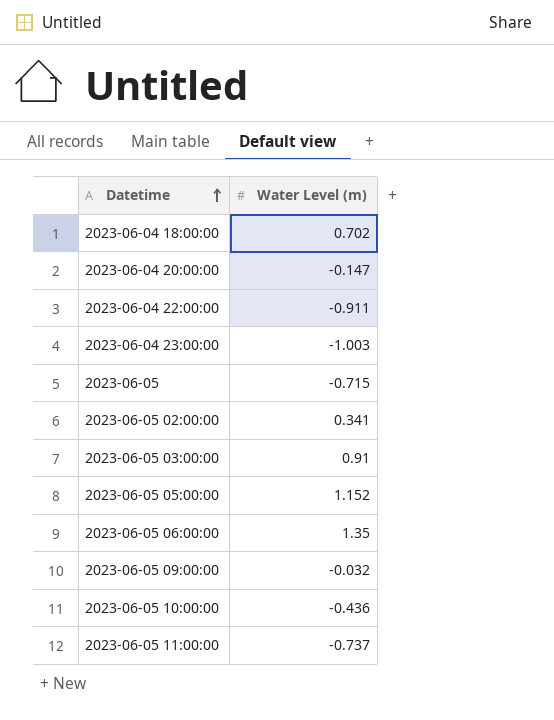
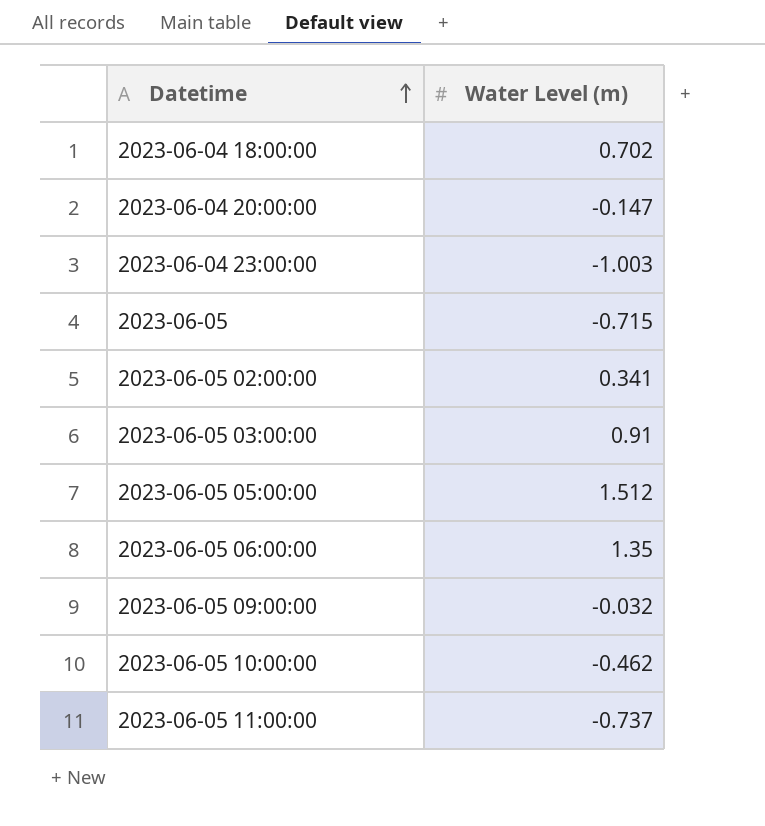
row 2023-06-04 22:00:00: -0.911 -> none
2023-06-05 05:00:00 | Water Level (m): 1.152 -> 1.512
2023-06-05 10:00:00 | Water Level (m): -0.436 -> -0.462

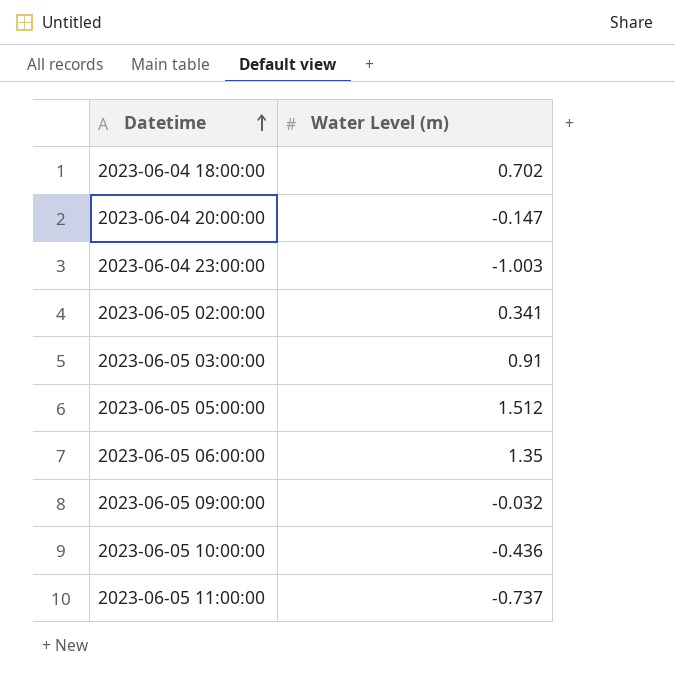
row 2023-06-05: -0.715 -> none
2023-06-05 10:00:00 | Water Level (m): -0.462 -> -0.436

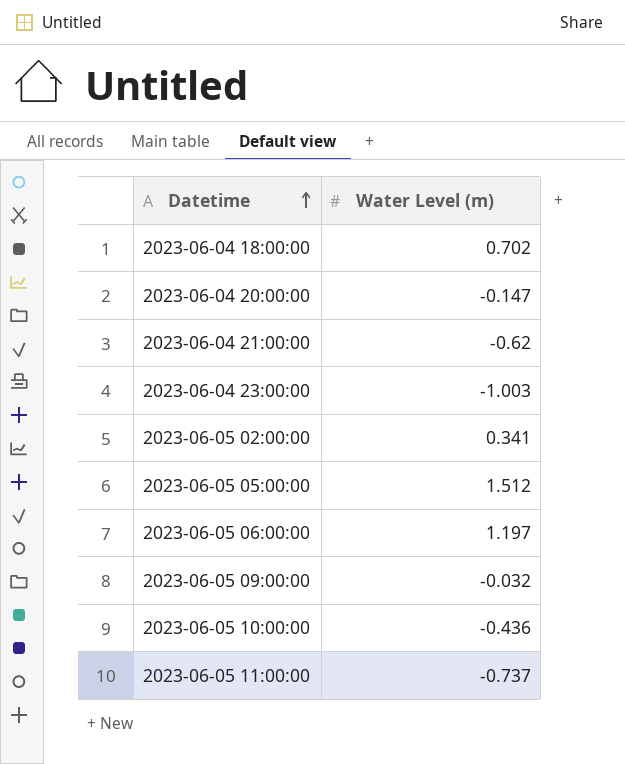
row 2023-06-05 03:00:00: 0.91 -> none
row 2023-06-04 21:00:00: none -> -0.62
2023-06-05 06:00:00 | Water Level (m): 1.35 -> 1.197

